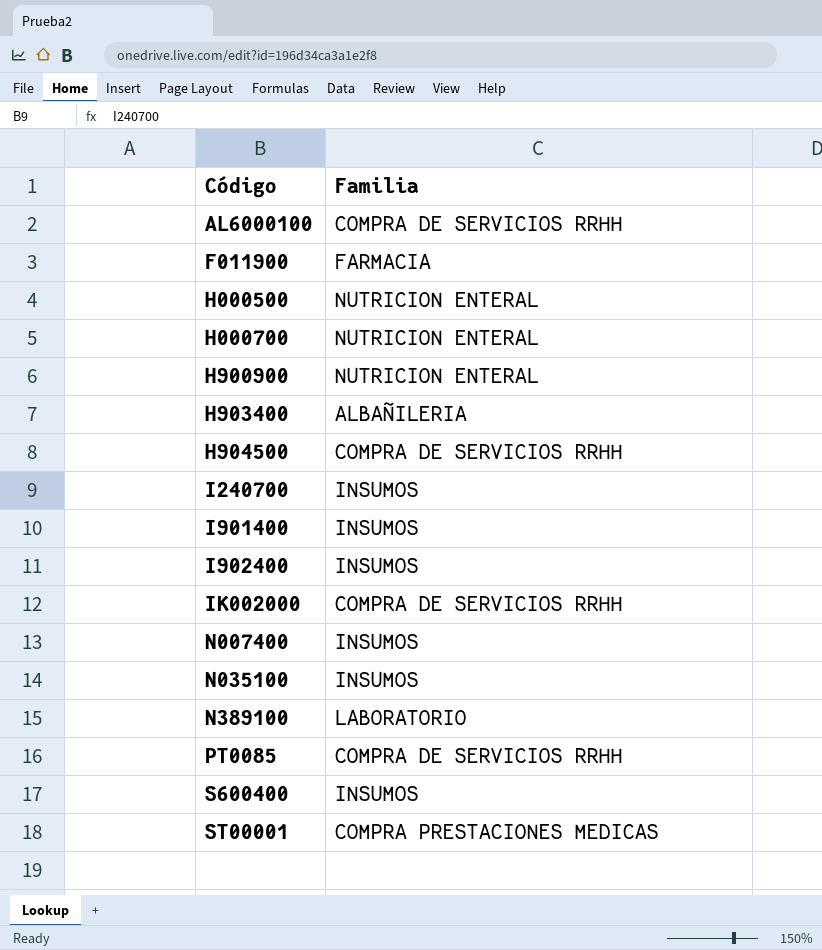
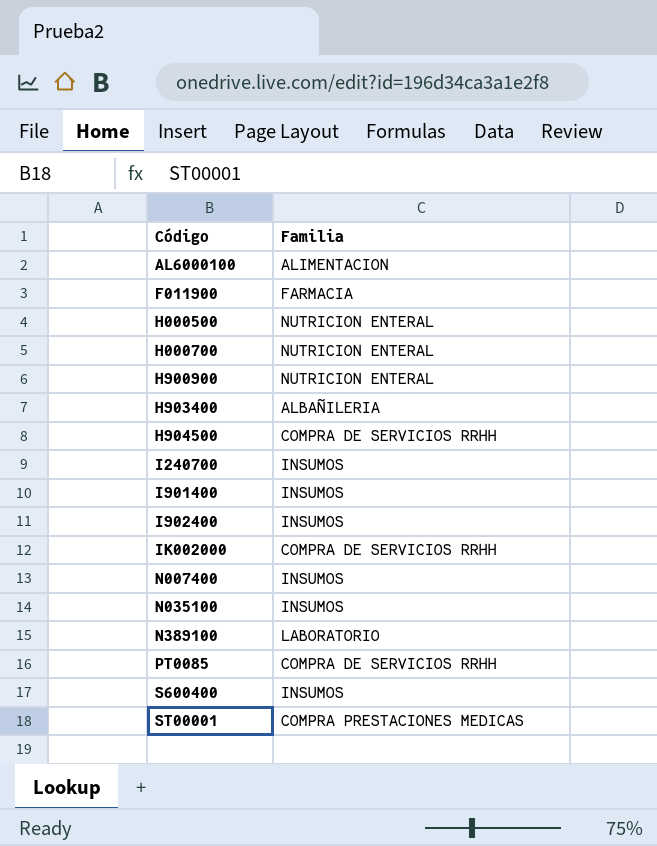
AL6000100 | Familia: COMPRA DE SERVICIOS RRHH -> ALIMENTACION

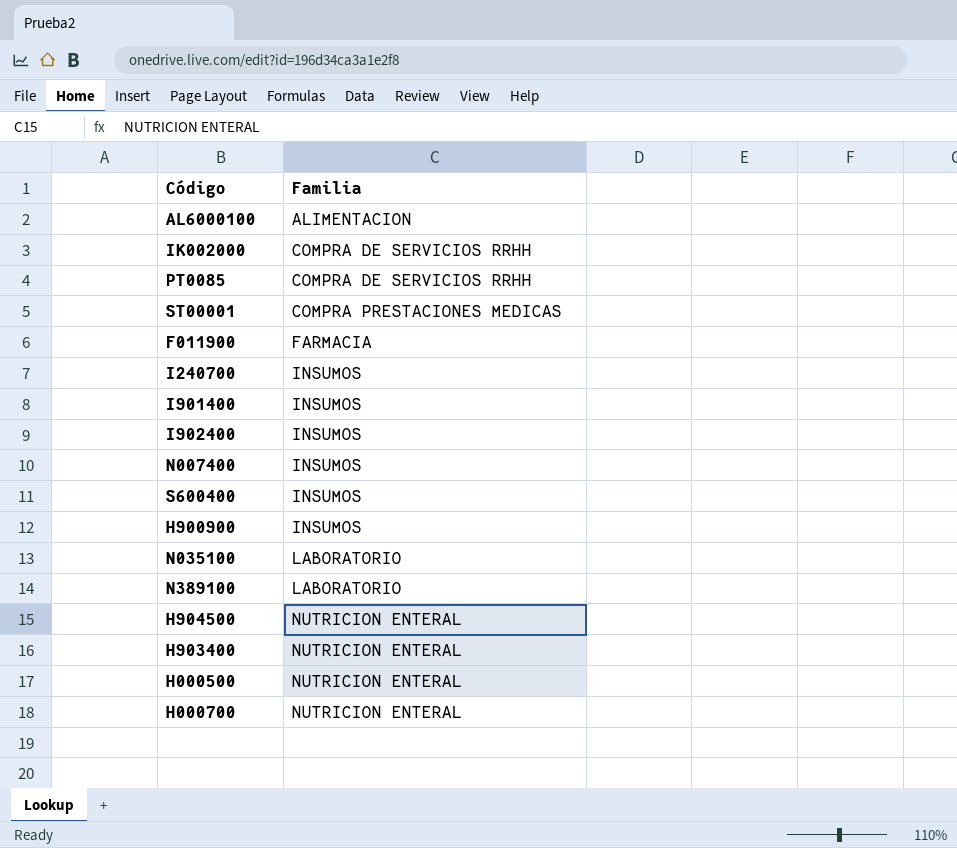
row order: Código ascending -> Familia ascending
H900900 | Familia: NUTRICION ENTERAL -> INSUMOS
N035100 | Familia: INSUMOS -> LABORATORIO
H904500 | Familia: COMPRA DE SERVICIOS RRHH -> NUTRICION ENTERAL
H903400 | Familia: ALBAÑILERIA -> NUTRICION ENTERAL

